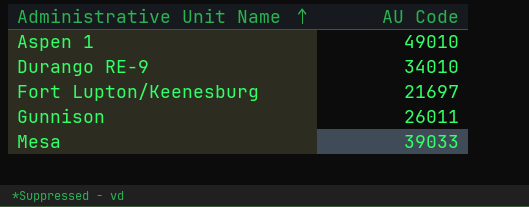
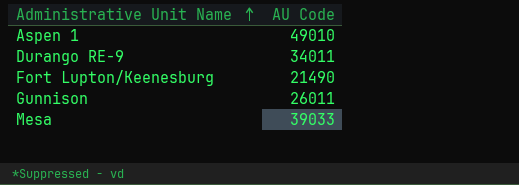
Durango RE-9 | AU Code: 34010 -> 34011
Fort Lupton/Keenesburg | AU Code: 21697 -> 21490

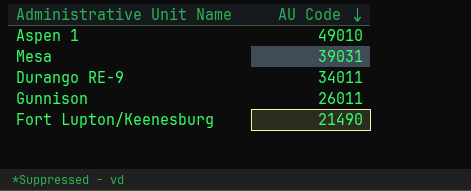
row order: Administrative Unit Name ascending -> AU Code descending
Mesa | AU Code: 39033 -> 39031

